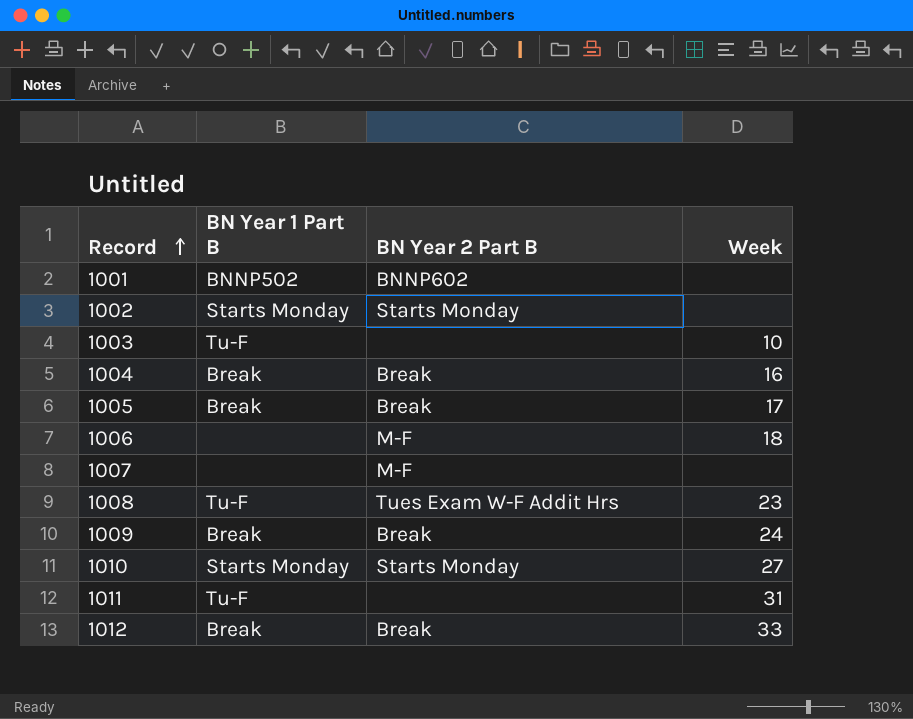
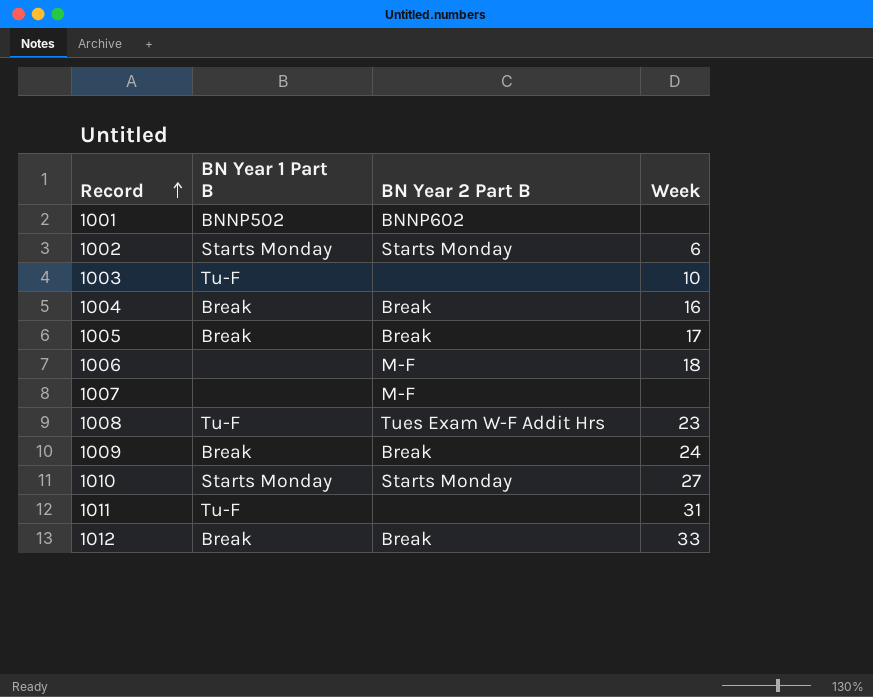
1002 | Week: none -> 6

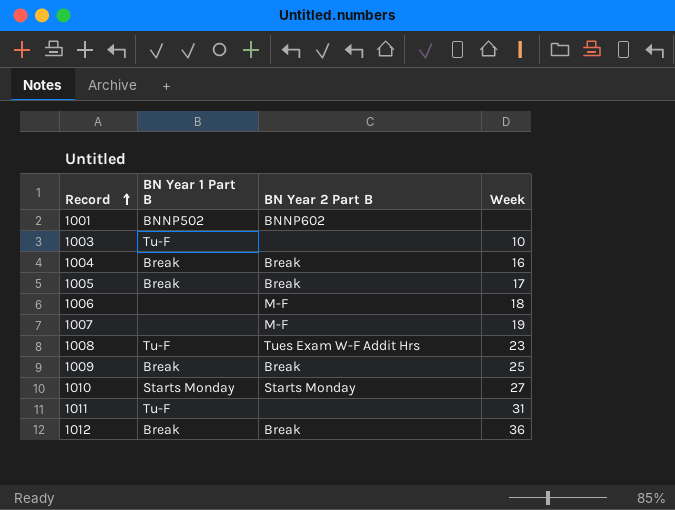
row 1002: Starts Monday | Starts Monday | 6 -> none
1007 | Week: none -> 19
1009 | Week: 24 -> 25
1012 | Week: 33 -> 36

